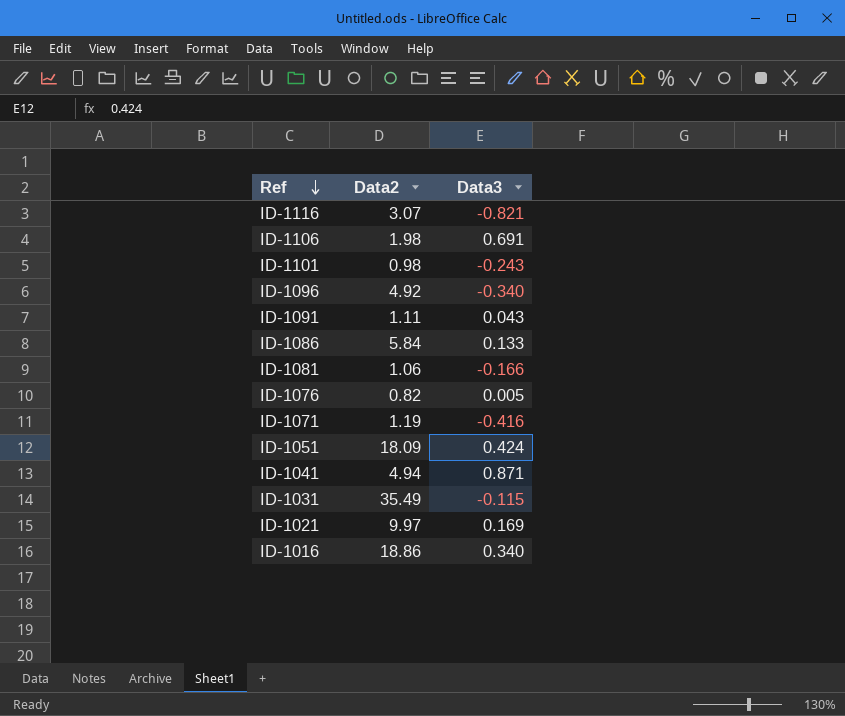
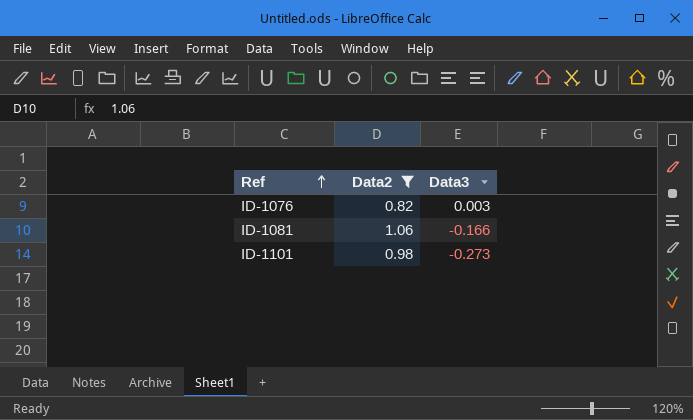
filter: none -> Data2 <= 1.06
row order: Ref descending -> Ref ascending
ID-1076 | Data3: 0.005 -> 0.003
ID-1101 | Data3: -0.243 -> -0.273

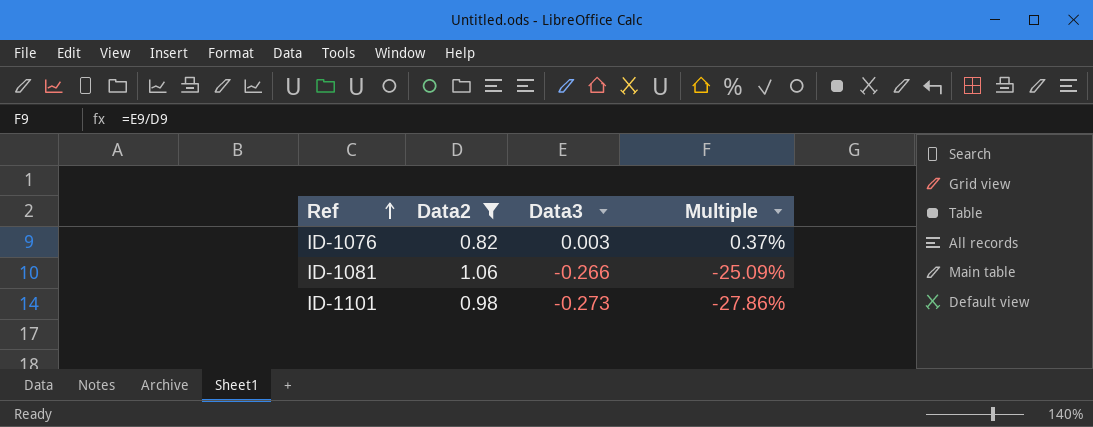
column Multiple | formula: none -> [Data3] / [Data2]
ID-1081 | Data3: -0.166 -> -0.266

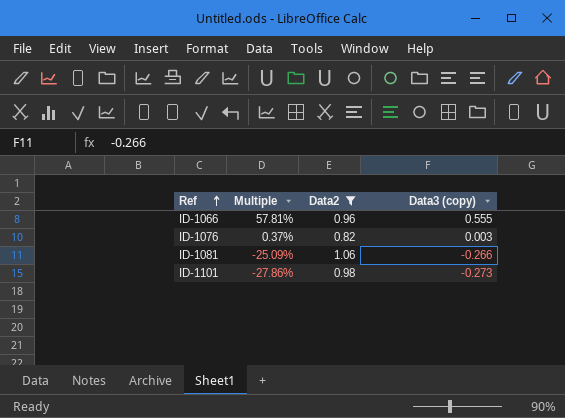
column Multiple | position: 4 -> 2
column name: Data3 -> Data3 (copy)
row ID-1066: none -> 57.81% | 0.96 | 0.555

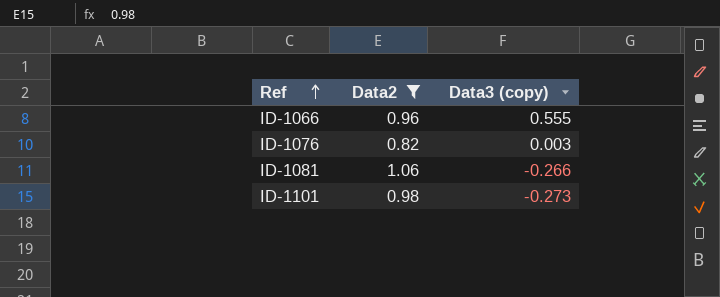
column Multiple | formula: [Data3 (copy)] / [Data2] -> none

